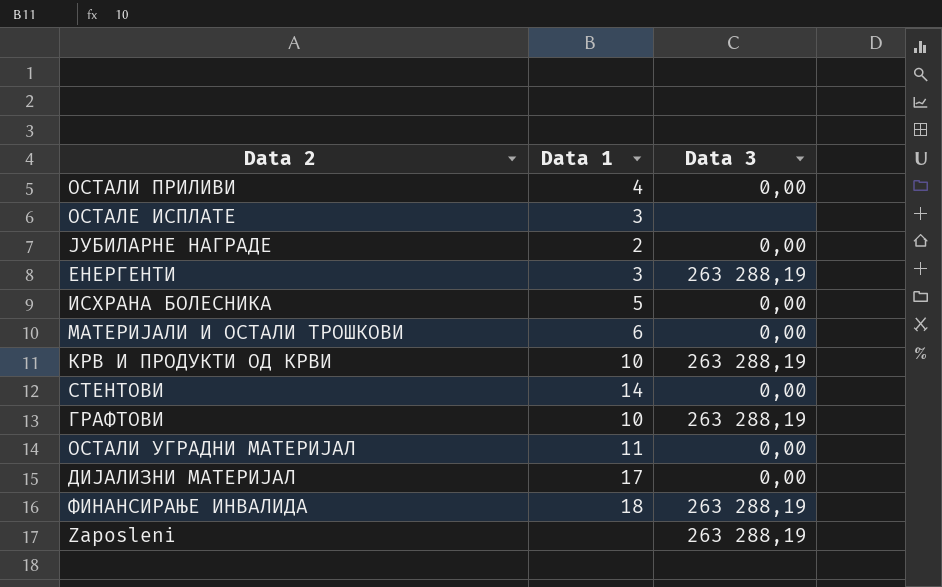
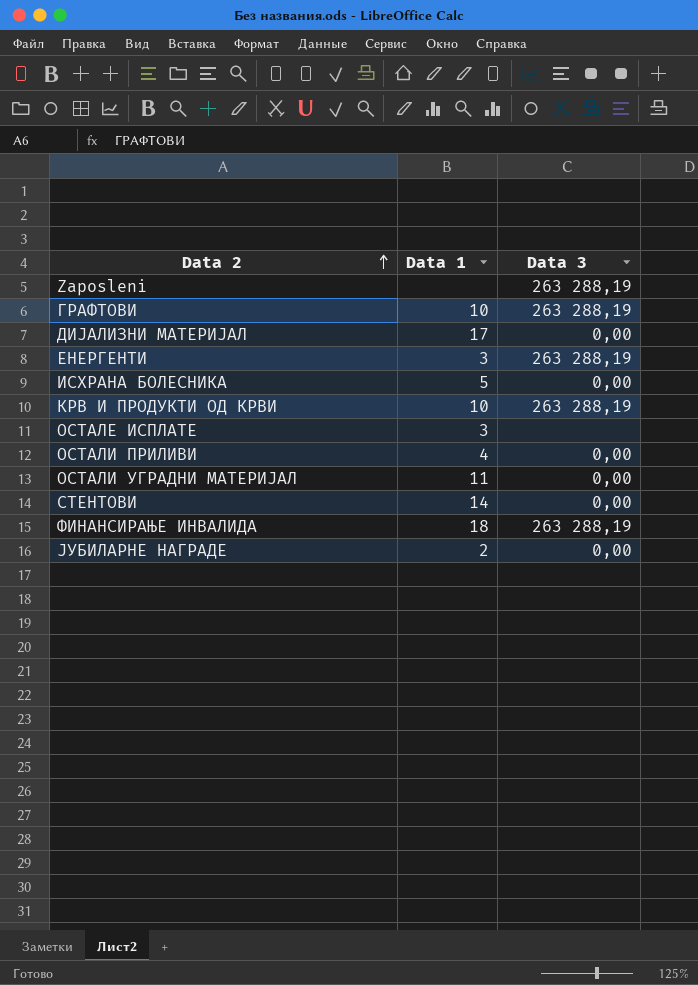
row order: none -> Data 2 ascending
row МАТЕРИЈАЛИ И ОСТАЛИ ТРОШКОВИ: 6 | 0,00 -> none

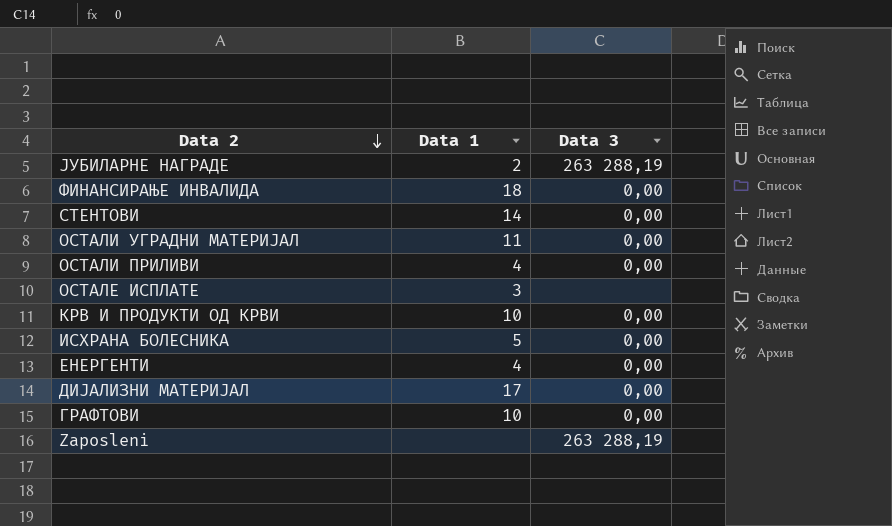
row order: Data 2 ascending -> Data 2 descending
ЈУБИЛАРНЕ НАГРАДЕ | Data 3: 0,00 -> 263 288,19
ФИНАНСИРАЊЕ ИНВАЛИДА | Data 3: 263 288,19 -> 0,00
КРВ И ПРОДУКТИ ОД КРВИ | Data 3: 263 288,19 -> 0,00
ЕНЕРГЕНТИ | Data 1: 3 -> 4
ЕНЕРГЕНТИ | Data 3: 263 288,19 -> 0,00
ГРАФТОВИ | Data 3: 263 288,19 -> 0,00

